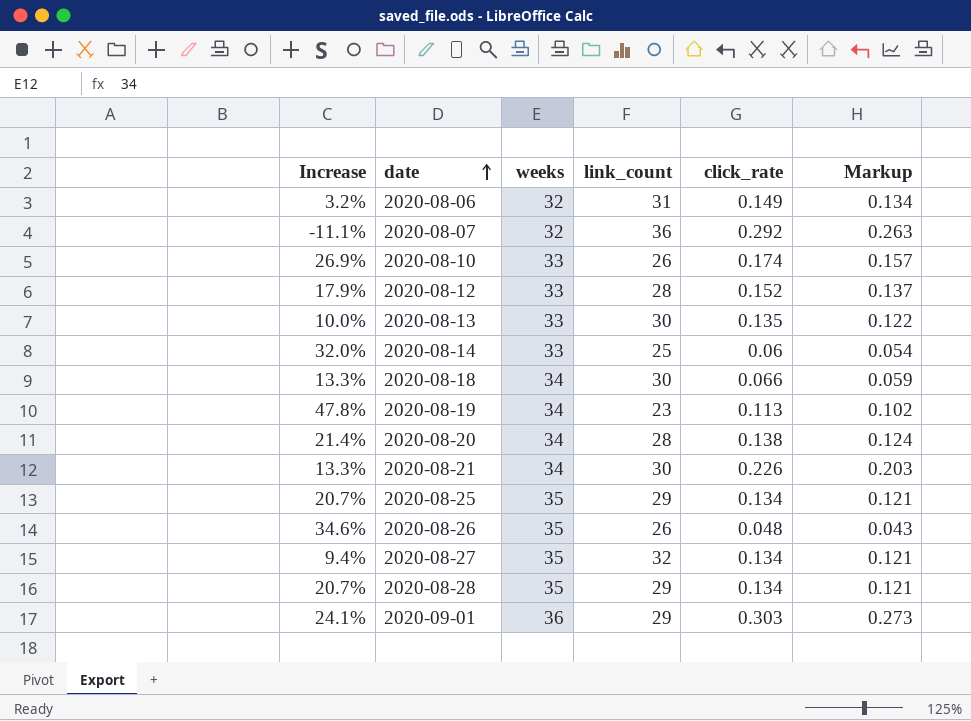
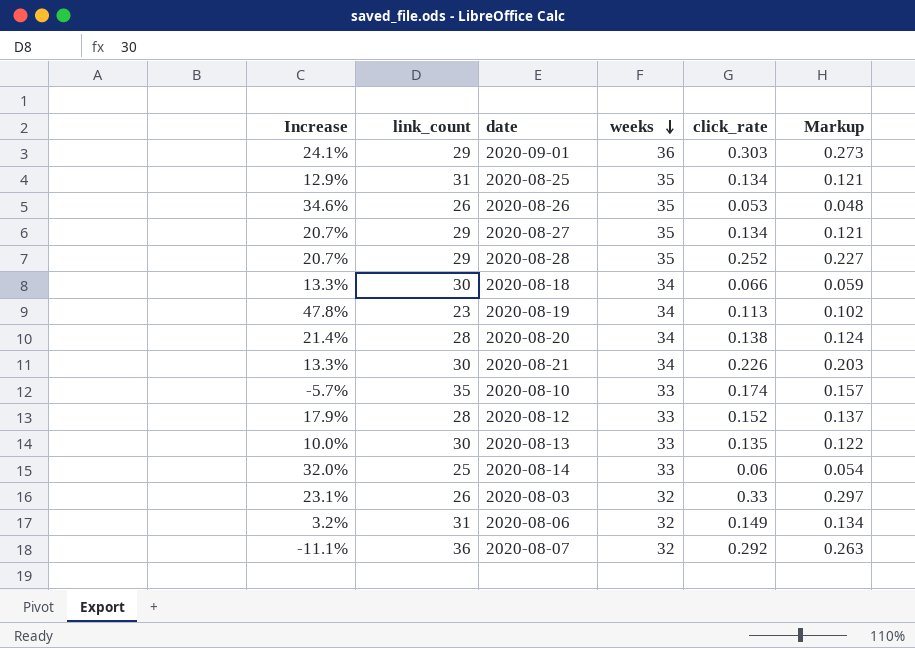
row order: date ascending -> weeks descending
column link_count | position: 4 -> 2
2020-08-25 | Increase: 20.7% -> 12.9%
2020-08-25 | link_count: 29 -> 31
2020-08-26 | click_rate: 0.048 -> 0.053
2020-08-26 | Markup: 0.043 -> 0.048
2020-08-27 | Increase: 9.4% -> 20.7%
2020-08-27 | link_count: 32 -> 29
2020-08-28 | click_rate: 0.134 -> 0.252
2020-08-28 | Markup: 0.121 -> 0.227
2020-08-10 | Increase: 26.9% -> -5.7%
2020-08-10 | link_count: 26 -> 35
row 2020-08-03: none -> 23.1% | 26 | 32 | 0.33 | 0.297

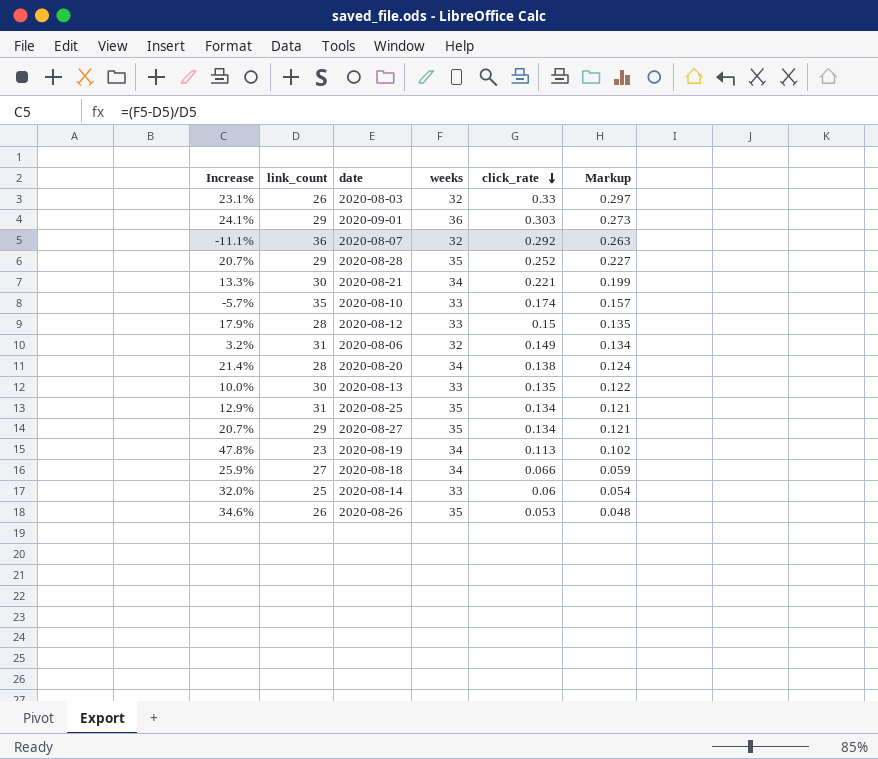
row order: weeks descending -> click_rate descending
2020-08-21 | click_rate: 0.226 -> 0.221
2020-08-21 | Markup: 0.203 -> 0.199
2020-08-12 | click_rate: 0.152 -> 0.15
2020-08-12 | Markup: 0.137 -> 0.135
2020-08-18 | Increase: 13.3% -> 25.9%
2020-08-18 | link_count: 30 -> 27

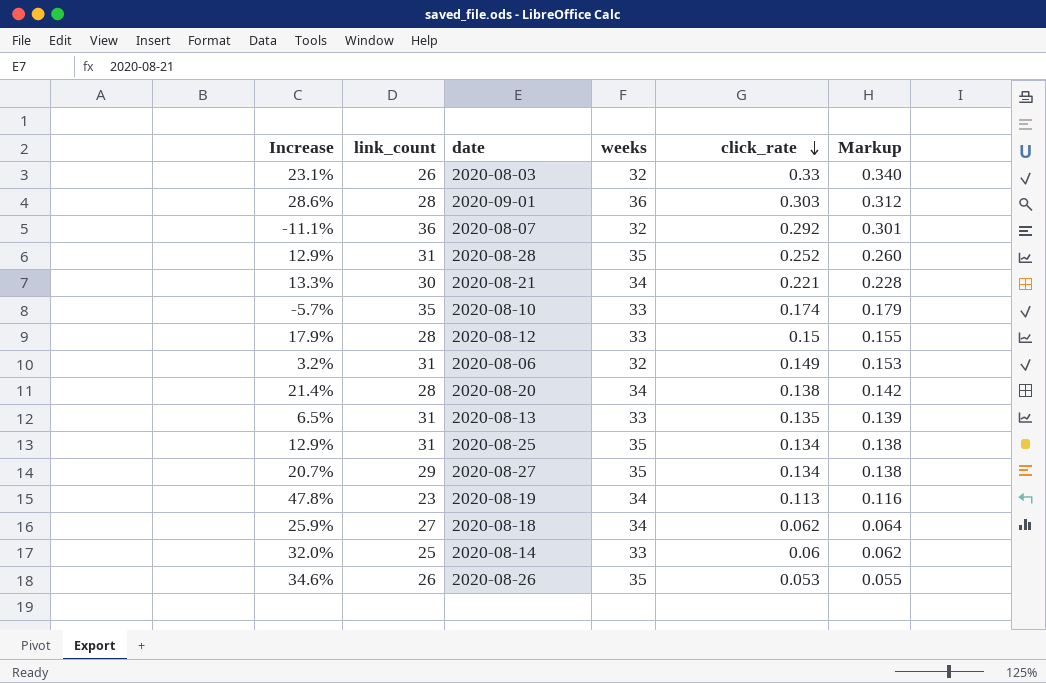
column Markup | formula: [click_rate] * 0.9 -> [click_rate] * 1.03
2020-09-01 | Increase: 24.1% -> 28.6%
2020-09-01 | link_count: 29 -> 28
2020-08-28 | Increase: 20.7% -> 12.9%
2020-08-28 | link_count: 29 -> 31
2020-08-13 | Increase: 10.0% -> 6.5%
2020-08-13 | link_count: 30 -> 31
2020-08-18 | click_rate: 0.066 -> 0.062

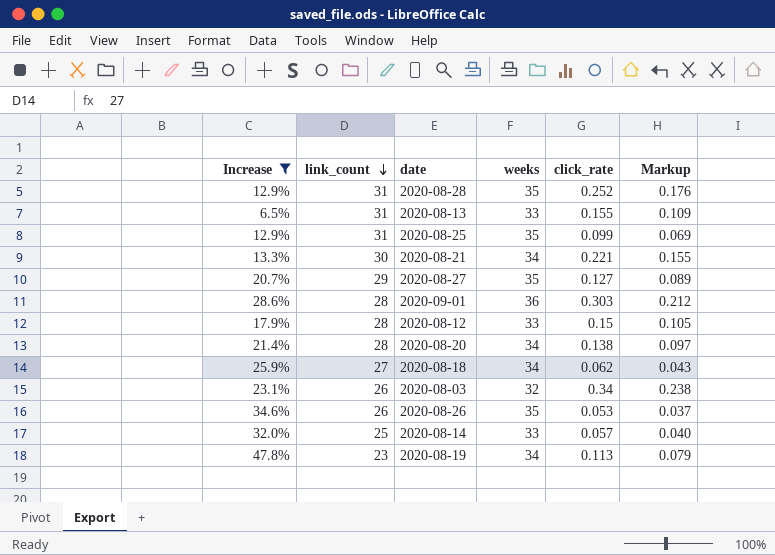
filter: none -> Increase >= 6.5%
row order: click_rate descending -> link_count descending
column Markup | formula: [click_rate] * 1.03 -> [click_rate] * 0.7
2020-08-13 | click_rate: 0.135 -> 0.155
2020-08-25 | click_rate: 0.134 -> 0.099
2020-08-27 | click_rate: 0.134 -> 0.127
2020-08-03 | click_rate: 0.33 -> 0.34
2020-08-14 | click_rate: 0.06 -> 0.057

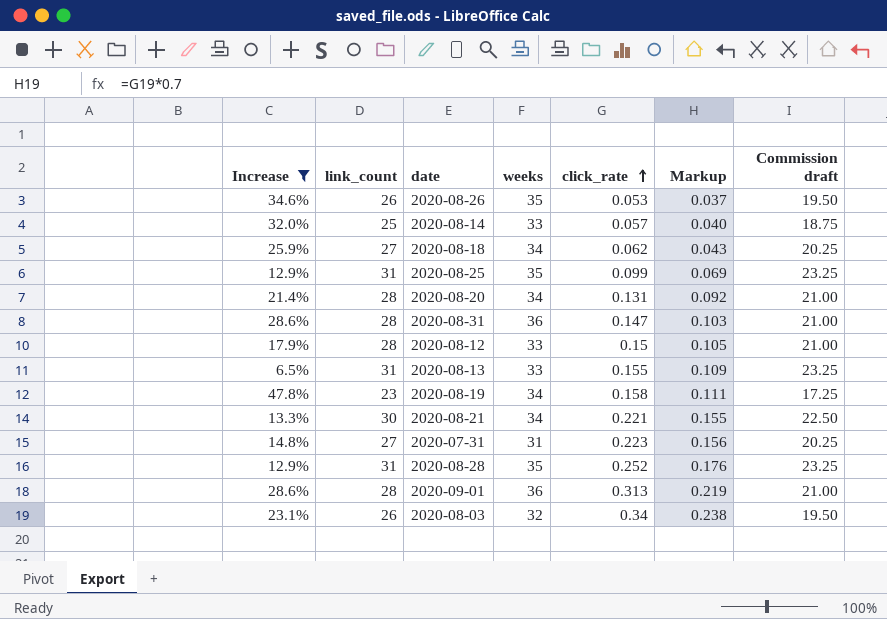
row order: link_count descending -> click_rate ascending
column Commission draft | formula: none -> [link_count] * 0.75
row 2020-08-27: 20.7% | 29 | 35 | 0.127 | 0.089 -> none
2020-08-20 | click_rate: 0.138 -> 0.131
2020-08-20 | Markup: 0.097 -> 0.092
row 2020-08-31: none -> 28.6% | 28 | 36 | 0.147 | 0.103 | 21.00
2020-08-19 | click_rate: 0.113 -> 0.158
2020-08-19 | Markup: 0.079 -> 0.111
row 2020-07-31: none -> 14.8% | 27 | 31 | 0.223 | 0.156 | 20.25
2020-09-01 | click_rate: 0.303 -> 0.313
2020-09-01 | Markup: 0.212 -> 0.219

